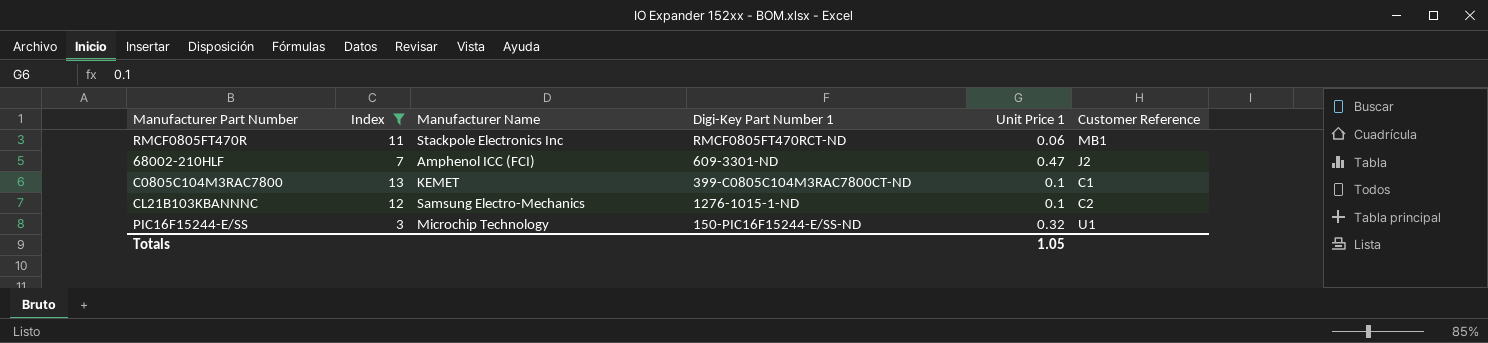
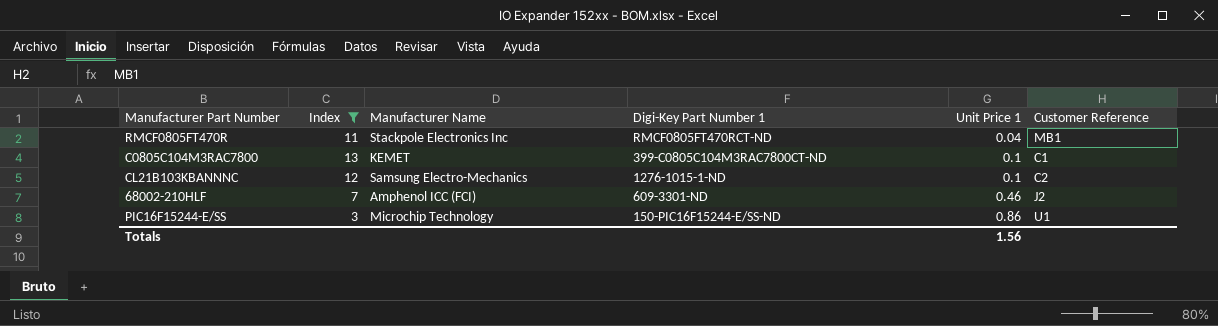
row order: none -> Unit Price 1 ascending
RMCF0805FT470R | Unit Price 1: 0.06 -> 0.04
68002-210HLF | Unit Price 1: 0.47 -> 0.46
PIC16F15244-E/SS | Unit Price 1: 0.32 -> 0.86
Totals | Unit Price 1: 1.05 -> 1.56

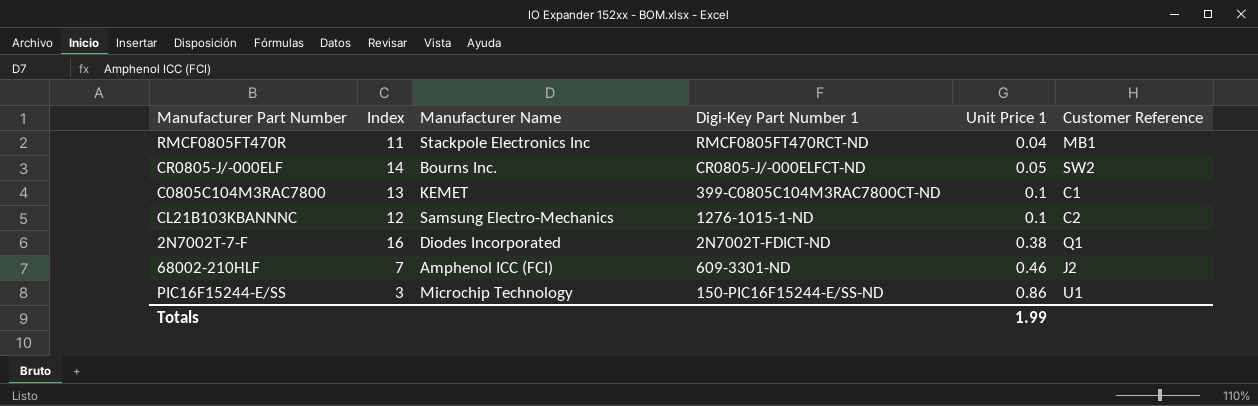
filter: Index <= 13 -> none
Totals | Unit Price 1: 1.56 -> 1.99

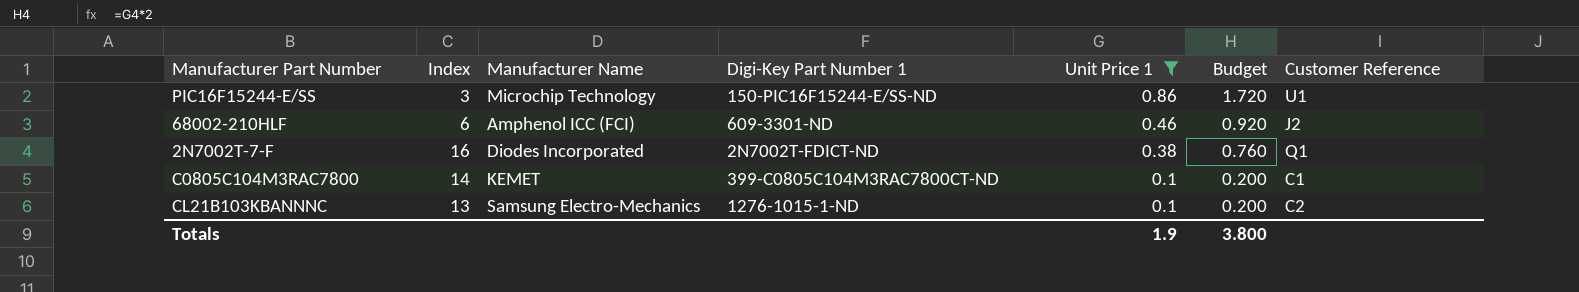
filter: none -> Unit Price 1 >= 0.1
row order: Unit Price 1 ascending -> Unit Price 1 descending
column Budget | formula: none -> [Unit Price 1] * 2
68002-210HLF | Index: 7 -> 6
C0805C104M3RAC7800 | Index: 13 -> 14
CL21B103KBANNNC | Index: 12 -> 13
Totals | Unit Price 1: 1.99 -> 1.9

